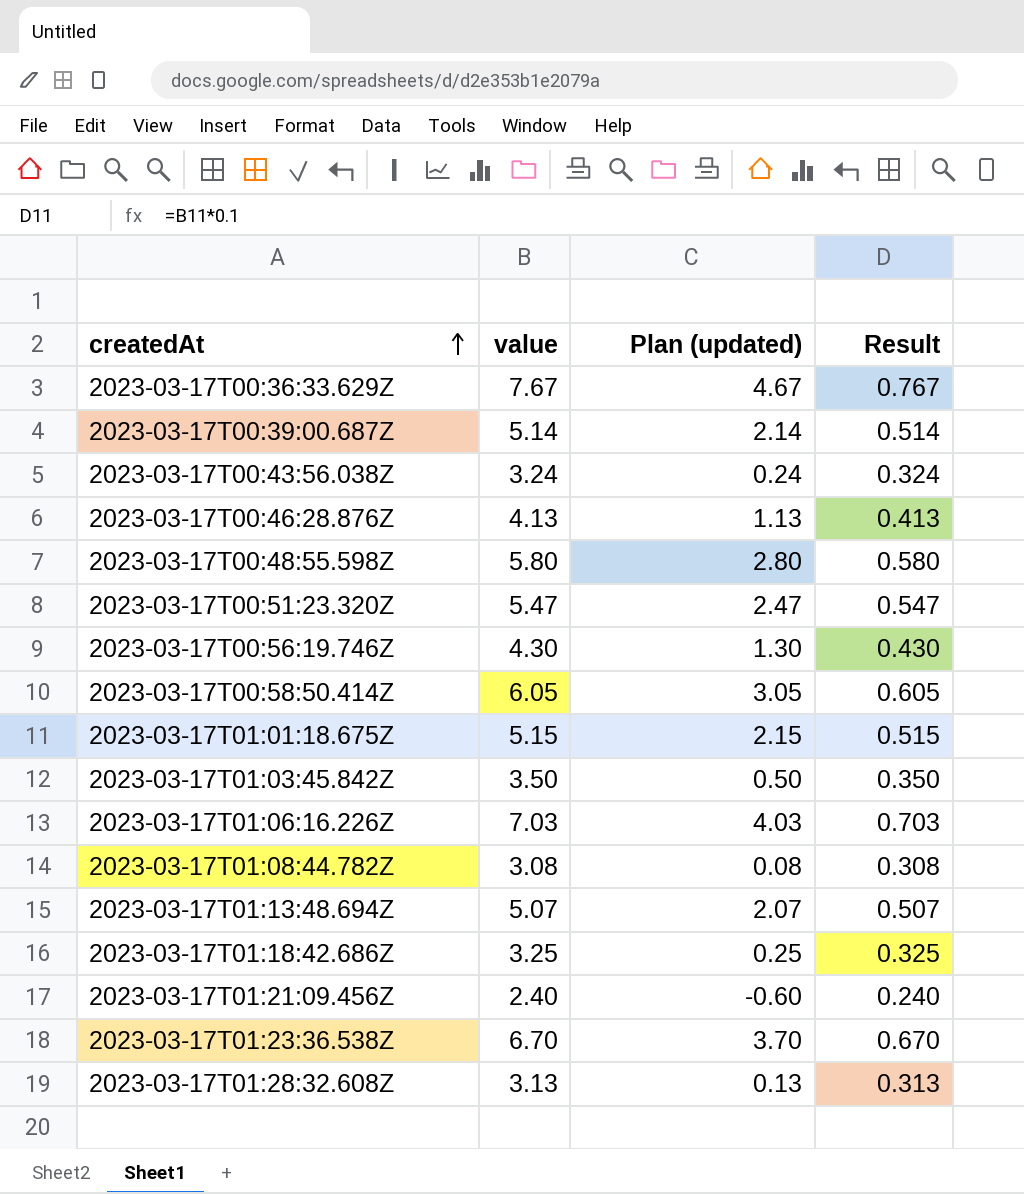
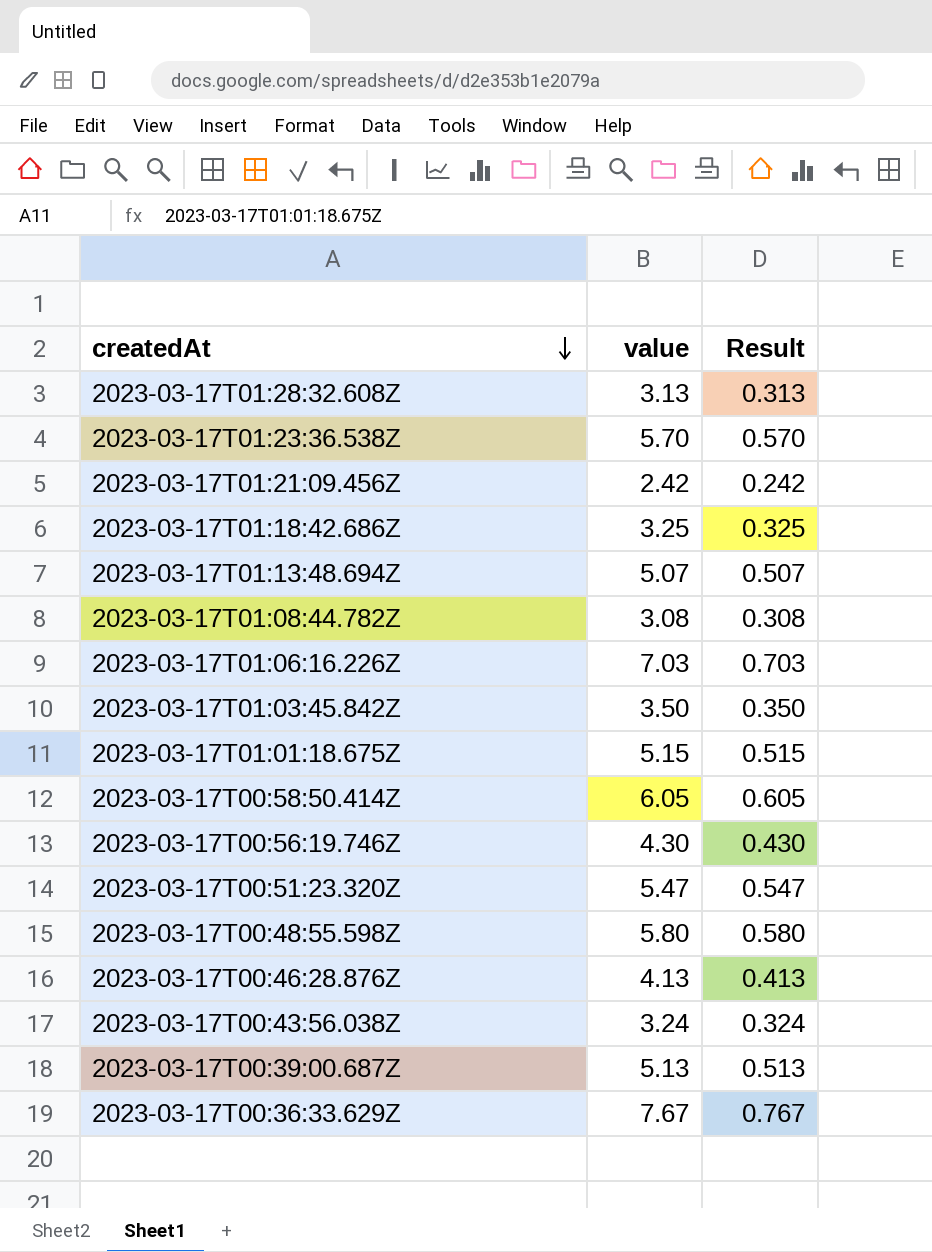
row order: createdAt ascending -> createdAt descending
column Plan (updated) | formula: [value] - 3 -> none
2023-03-17T01:23:36.538Z | value: 6.70 -> 5.70
2023-03-17T01:23:36.538Z | Result: 0.670 -> 0.570
2023-03-17T01:21:09.456Z | value: 2.40 -> 2.42
2023-03-17T01:21:09.456Z | Result: 0.240 -> 0.242
2023-03-17T00:39:00.687Z | value: 5.14 -> 5.13
2023-03-17T00:39:00.687Z | Result: 0.514 -> 0.513

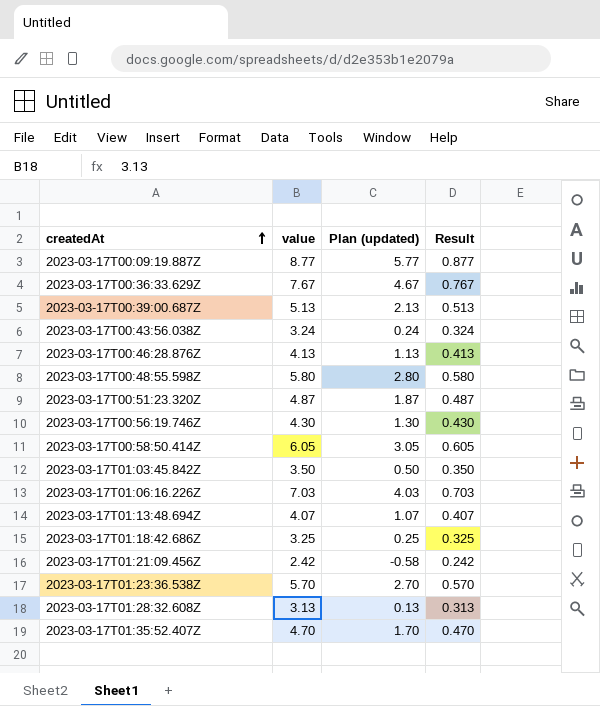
row order: createdAt descending -> createdAt ascending
column Plan (updated) | formula: none -> [value] - 3
row 2023-03-17T01:08:44.782Z: 3.08 | 0.308 -> none
row 2023-03-17T01:01:18.675Z: 5.15 | 0.515 -> none
row 2023-03-17T00:09:19.887Z: none -> 8.77 | 5.77 | 0.877
2023-03-17T00:51:23.320Z | value: 5.47 -> 4.87
2023-03-17T00:51:23.320Z | Result: 0.547 -> 0.487
2023-03-17T01:13:48.694Z | value: 5.07 -> 4.07
2023-03-17T01:13:48.694Z | Result: 0.507 -> 0.407
row 2023-03-17T01:35:52.407Z: none -> 4.70 | 1.70 | 0.470

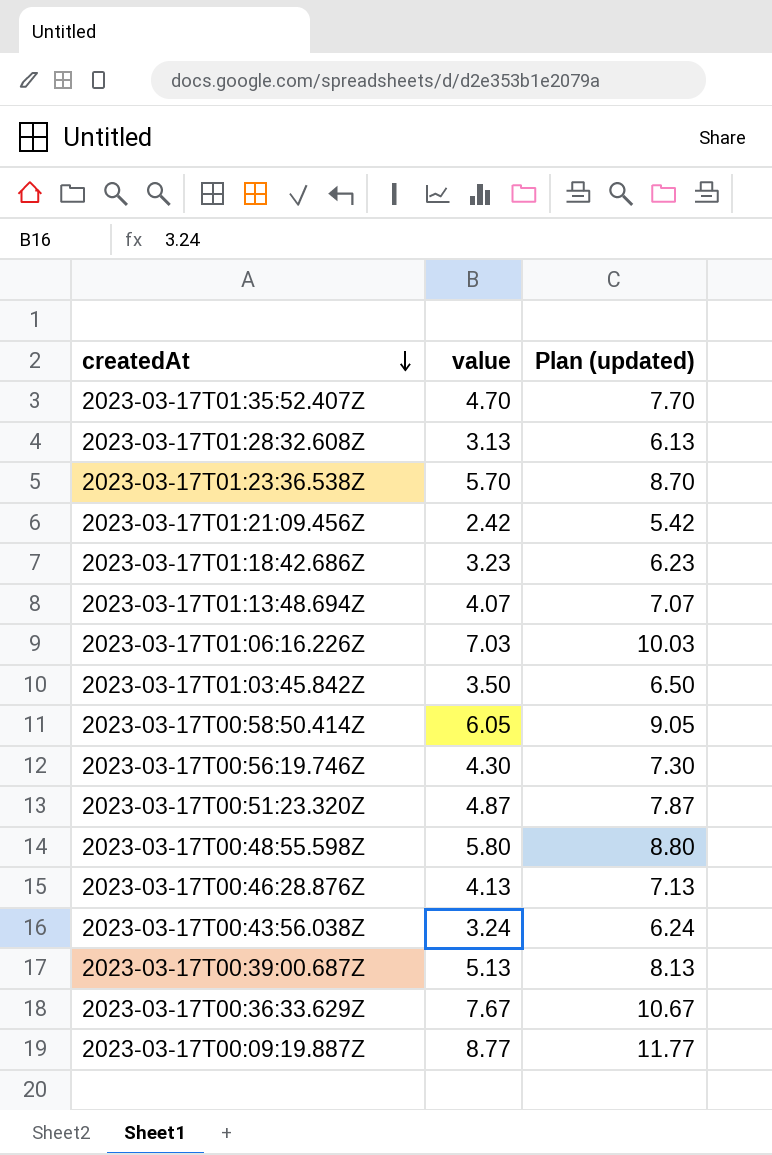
row order: createdAt ascending -> createdAt descending
column Result | formula: [value] * 0.1 -> none
column Plan (updated) | formula: [value] - 3 -> [value] + 3
2023-03-17T01:18:42.686Z | value: 3.25 -> 3.23

